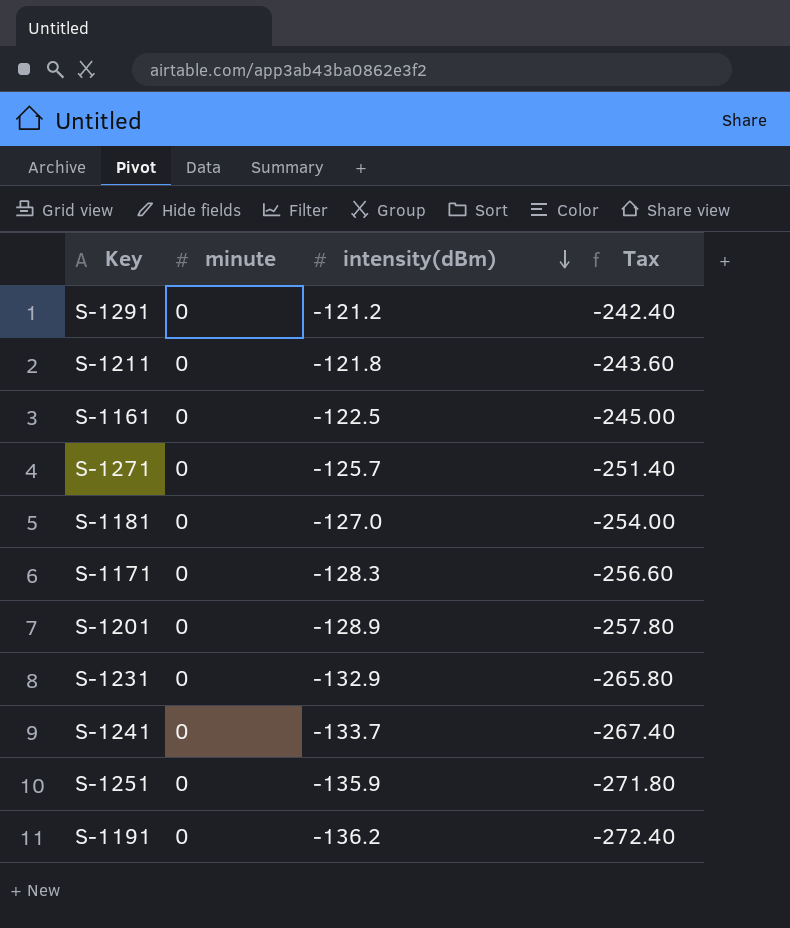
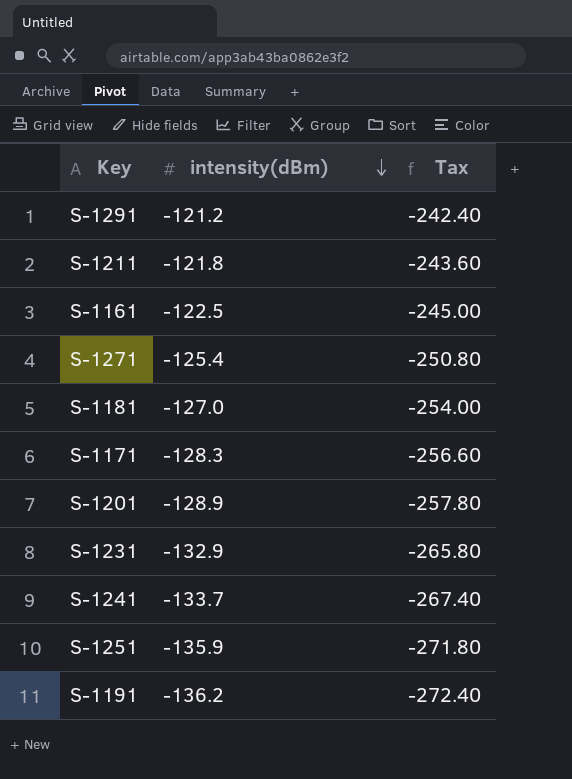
column minute | position: 2 -> none
S-1271 | intensity(dBm): -125.7 -> -125.4
S-1271 | Tax: -251.40 -> -250.80

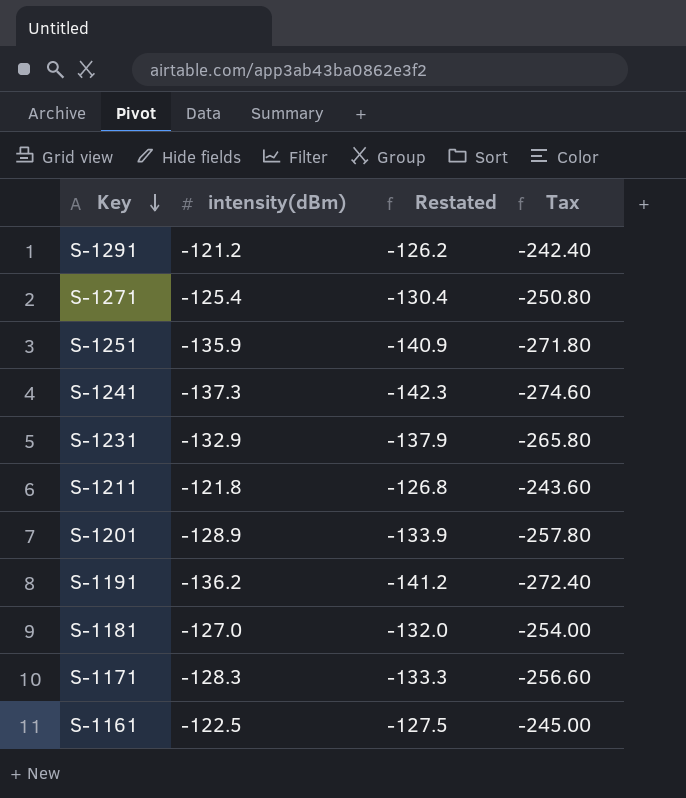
row order: intensity(dBm) descending -> Key descending
column Restated | formula: none -> [intensity(dBm)] - 5
S-1241 | intensity(dBm): -133.7 -> -137.3
S-1241 | Tax: -267.40 -> -274.60

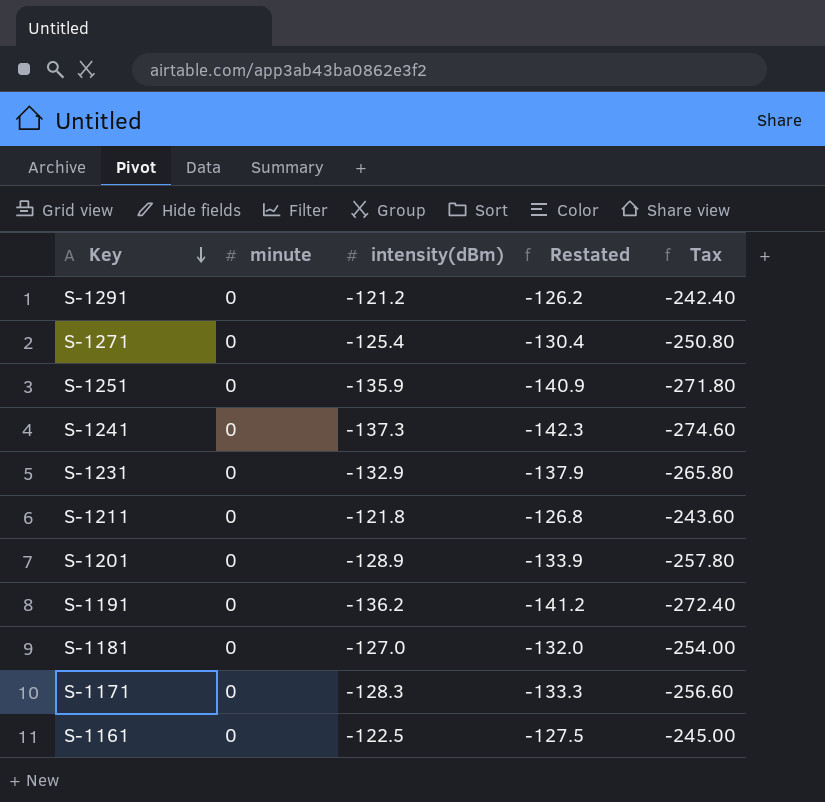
column minute | position: none -> 2

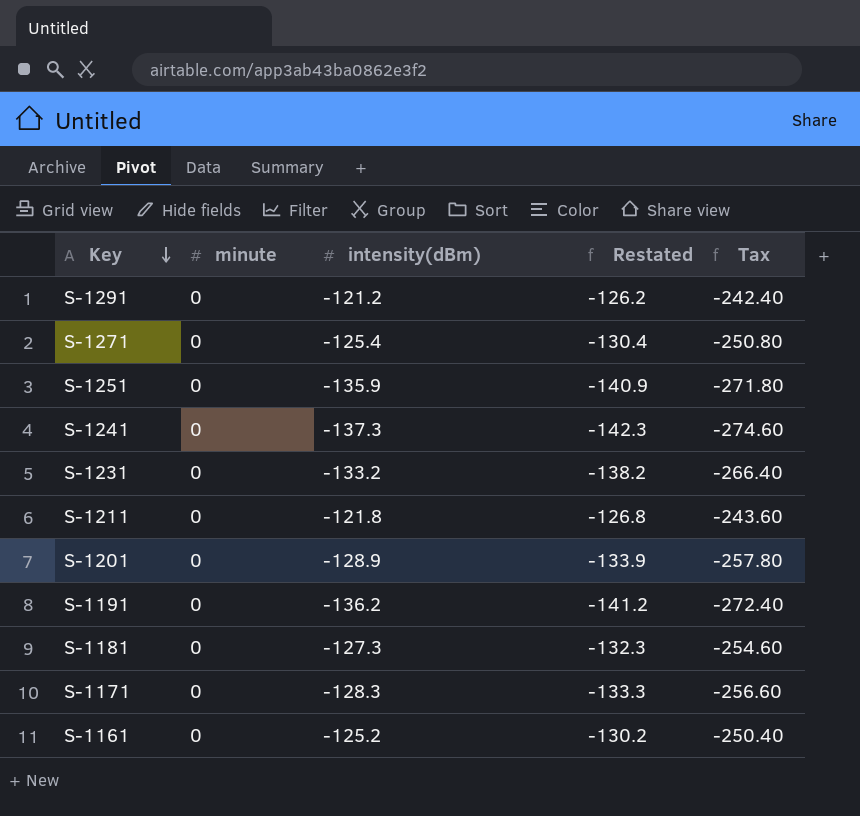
S-1231 | intensity(dBm): -132.9 -> -133.2
S-1231 | Restated: -137.9 -> -138.2
S-1231 | Tax: -265.80 -> -266.40
S-1181 | intensity(dBm): -127.0 -> -127.3
S-1181 | Restated: -132.0 -> -132.3
S-1181 | Tax: -254.00 -> -254.60
S-1161 | intensity(dBm): -122.5 -> -125.2
S-1161 | Restated: -127.5 -> -130.2
S-1161 | Tax: -245.00 -> -250.40

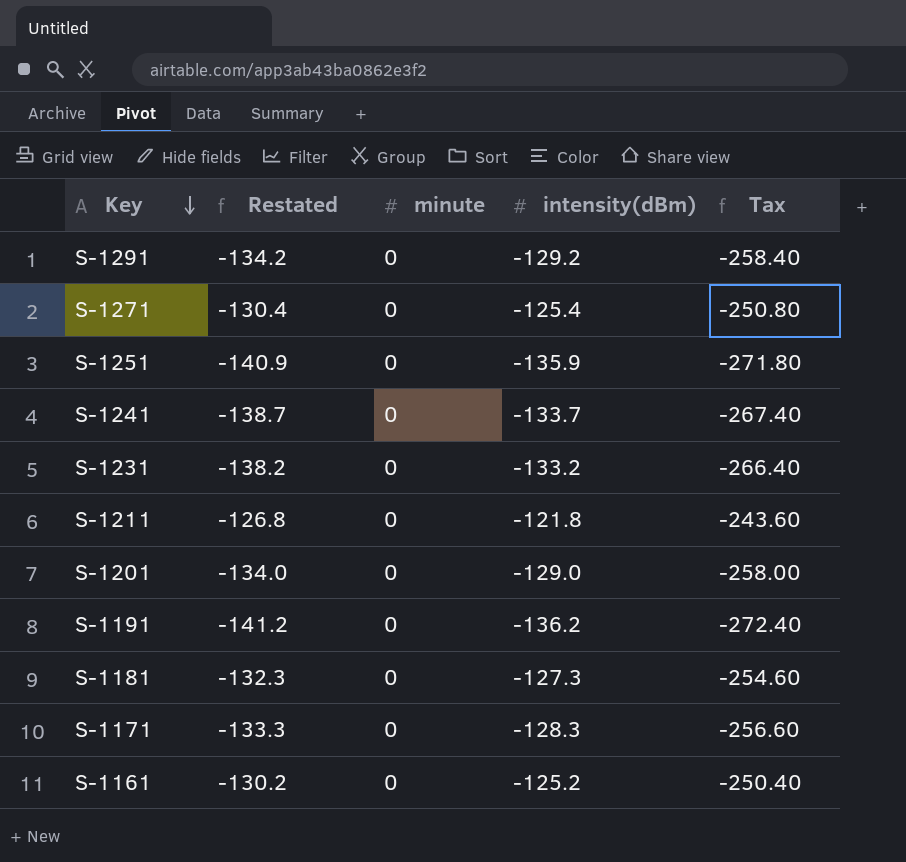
column Restated | position: 4 -> 2
S-1291 | Restated: -126.2 -> -134.2
S-1291 | intensity(dBm): -121.2 -> -129.2
S-1291 | Tax: -242.40 -> -258.40
S-1241 | Restated: -142.3 -> -138.7
S-1241 | intensity(dBm): -137.3 -> -133.7
S-1241 | Tax: -274.60 -> -267.40
S-1201 | Restated: -133.9 -> -134.0
S-1201 | intensity(dBm): -128.9 -> -129.0
S-1201 | Tax: -257.80 -> -258.00

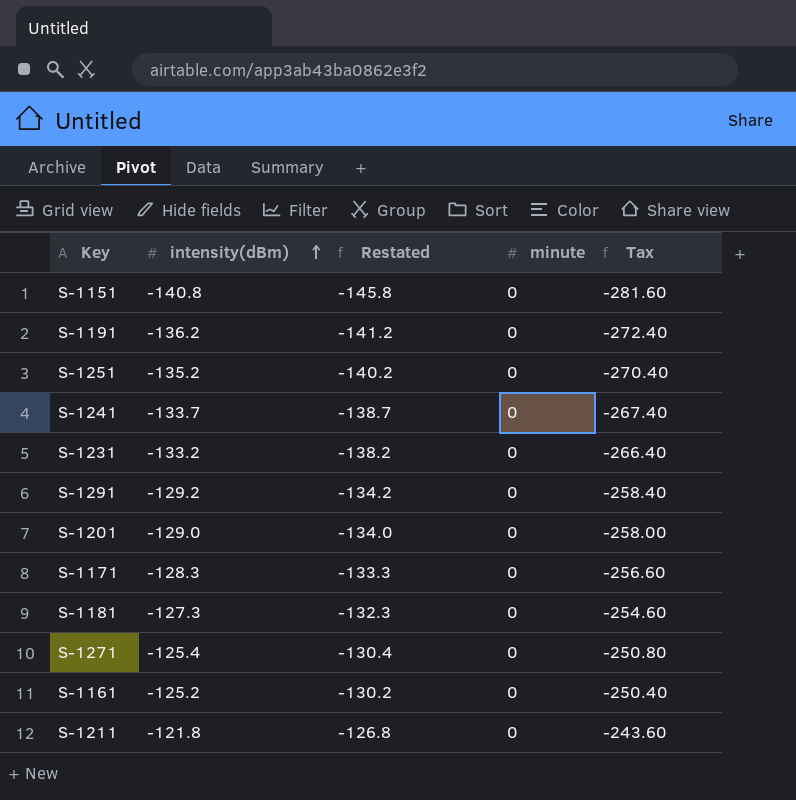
row order: Key descending -> intensity(dBm) ascending
column intensity(dBm) | position: 4 -> 2
row S-1151: none -> -140.8 | -145.8 | 0 | -281.60
S-1251 | intensity(dBm): -135.9 -> -135.2
S-1251 | Restated: -140.9 -> -140.2
S-1251 | Tax: -271.80 -> -270.40

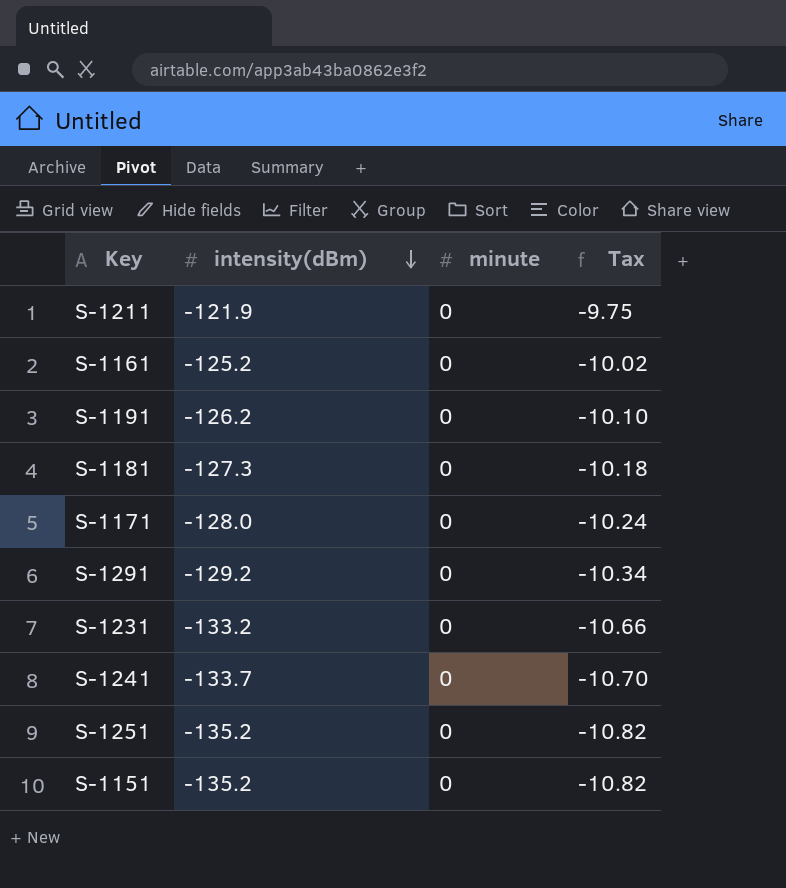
row order: intensity(dBm) ascending -> intensity(dBm) descending
column Restated | formula: [intensity(dBm)] - 5 -> none
column Tax | formula: [intensity(dBm)] * 2 -> [intensity(dBm)] * 0.08
row S-1201: -129.0 | -134.0 | 0 | -258.00 -> none
row S-1271: -125.4 | -130.4 | 0 | -250.80 -> none
S-1211 | intensity(dBm): -121.8 -> -121.9
S-1191 | intensity(dBm): -136.2 -> -126.2
S-1171 | intensity(dBm): -128.3 -> -128.0
S-1151 | intensity(dBm): -140.8 -> -135.2

